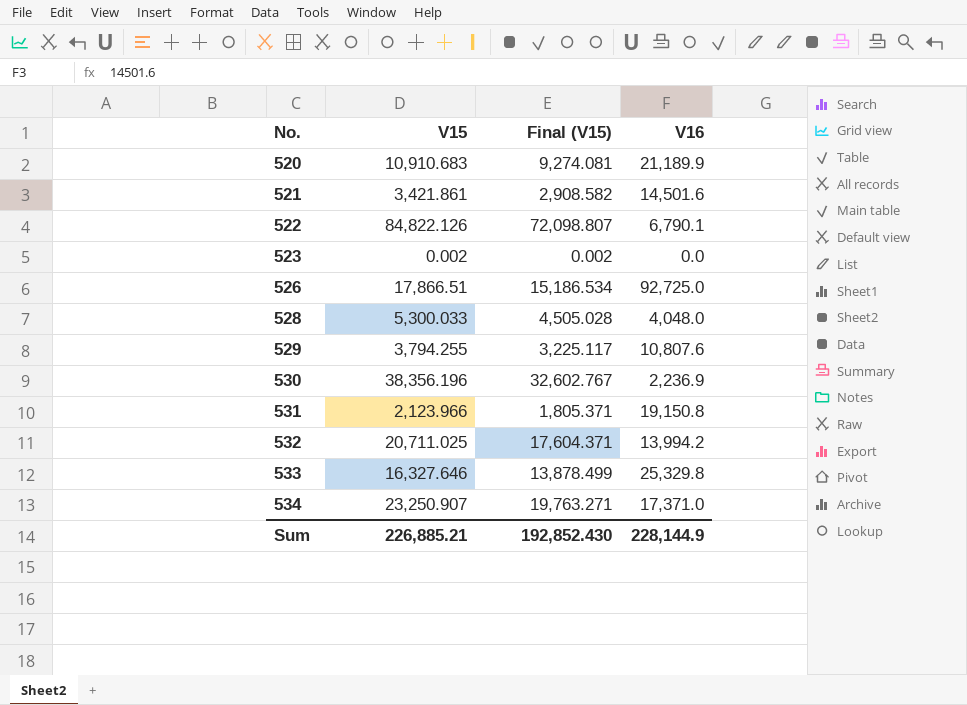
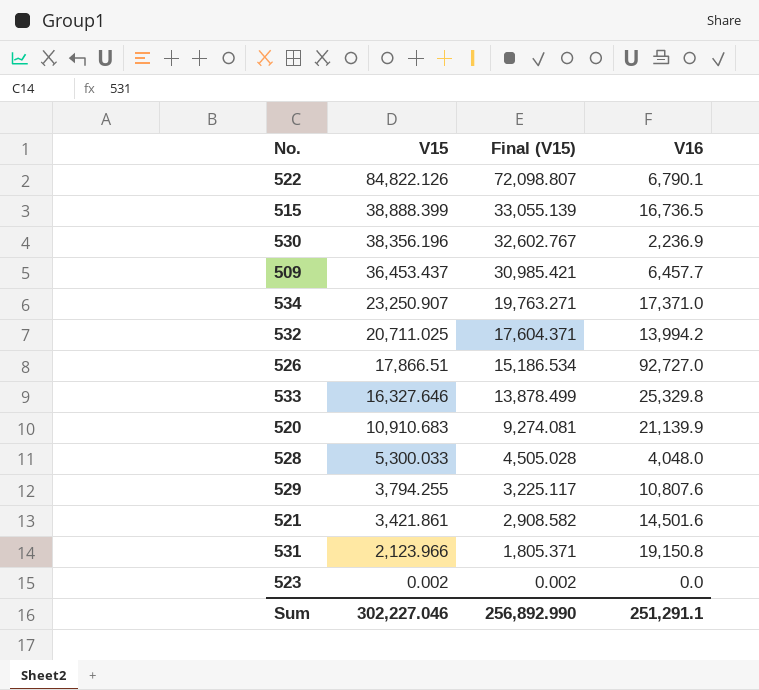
row order: No. ascending -> V15 descending
row 515: none -> 38,888.399 | 33,055.139 | 16,736.5
row 509: none -> 36,453.437 | 30,985.421 | 6,457.7
526 | V16: 92,725.0 -> 92,727.0
520 | V16: 21,189.9 -> 21,139.9
Sum | V15: 226,885.21 -> 302,227.046
Sum | Final (V15): 192,852.430 -> 256,892.990
Sum | V16: 228,144.9 -> 251,291.1

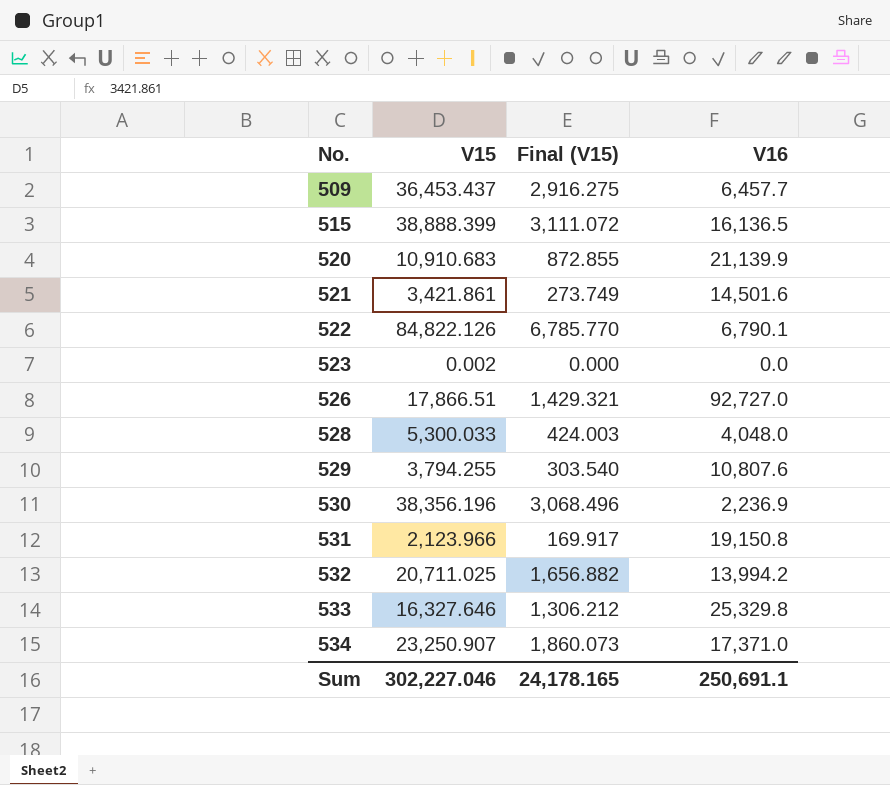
row order: V15 descending -> No. ascending
column Final (V15) | formula: [V15] * 0.85 -> [V15] * 0.08
515 | V16: 16,736.5 -> 16,136.5
Sum | Final (V15): 256,892.990 -> 24,178.165
Sum | V16: 251,291.1 -> 250,691.1

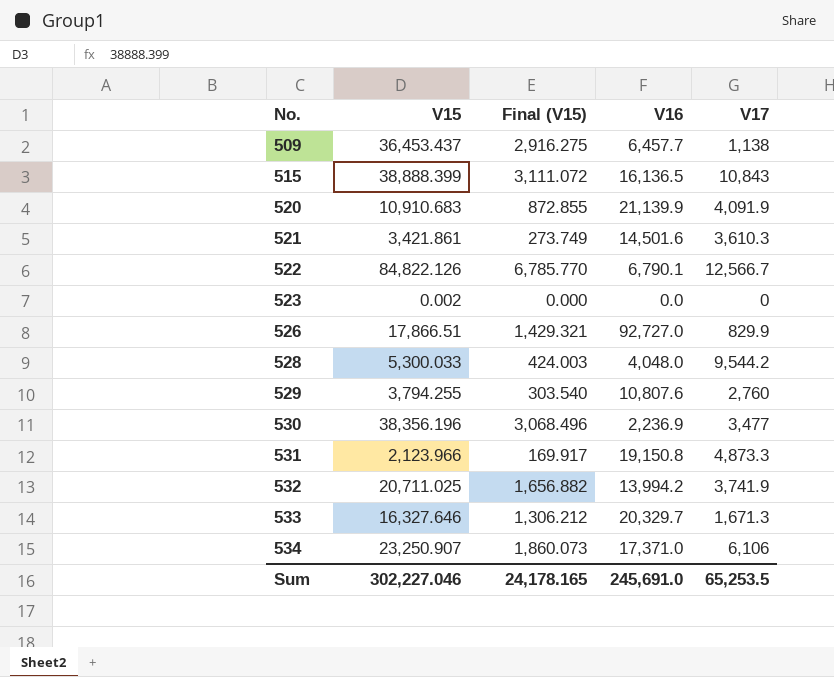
column V17 | position: none -> 5
533 | V16: 25,329.8 -> 20,329.7
Sum | V16: 250,691.1 -> 245,691.0

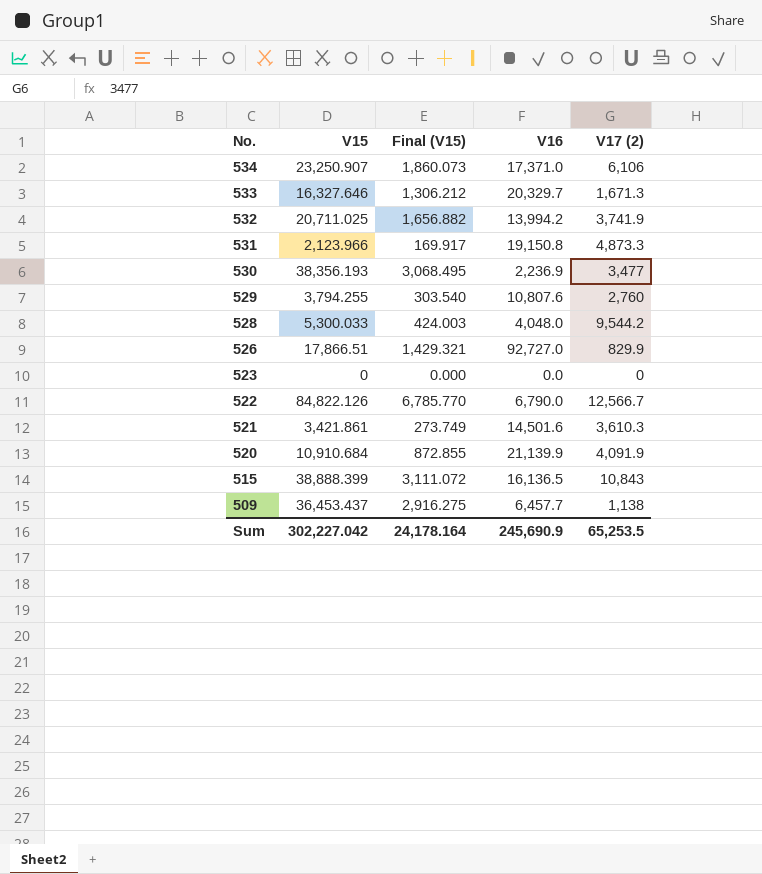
row order: No. ascending -> No. descending
column name: V17 -> V17 (2)
530 | V15: 38,356.196 -> 38,356.193
530 | Final (V15): 3,068.496 -> 3,068.495
523 | V15: 0.002 -> 0
522 | V16: 6,790.1 -> 6,790.0
520 | V15: 10,910.683 -> 10,910.684
Sum | V15: 302,227.046 -> 302,227.042
Sum | Final (V15): 24,178.165 -> 24,178.164
Sum | V16: 245,691.0 -> 245,690.9

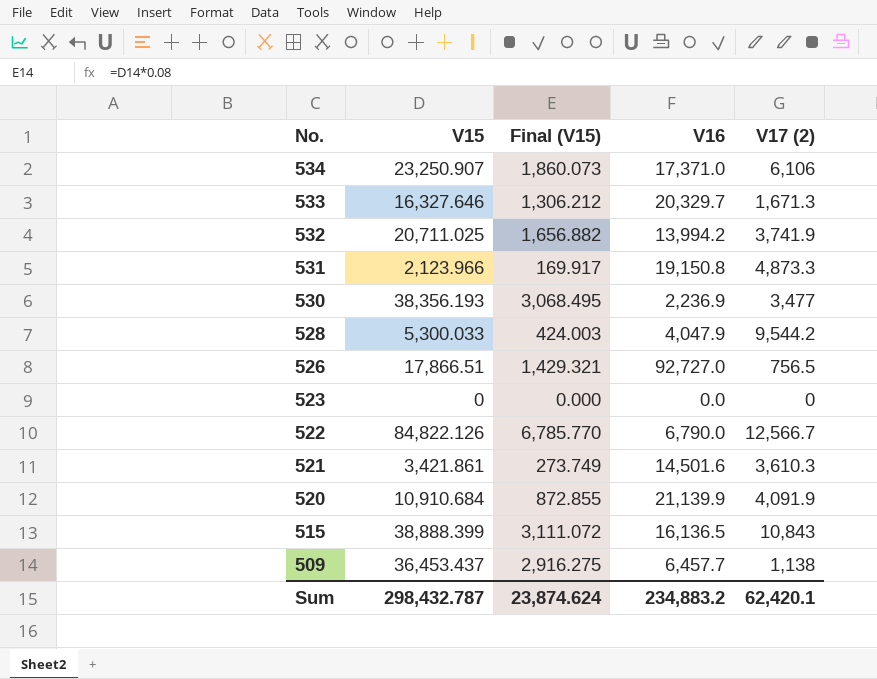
row 529: 3,794.255 | 303.540 | 10,807.6 | 2,760 -> none
528 | V16: 4,048.0 -> 4,047.9
526 | V17 (2): 829.9 -> 756.5
Sum | V15: 302,227.042 -> 298,432.787
Sum | Final (V15): 24,178.164 -> 23,874.624
Sum | V16: 245,690.9 -> 234,883.2
Sum | V17 (2): 65,253.5 -> 62,420.1

